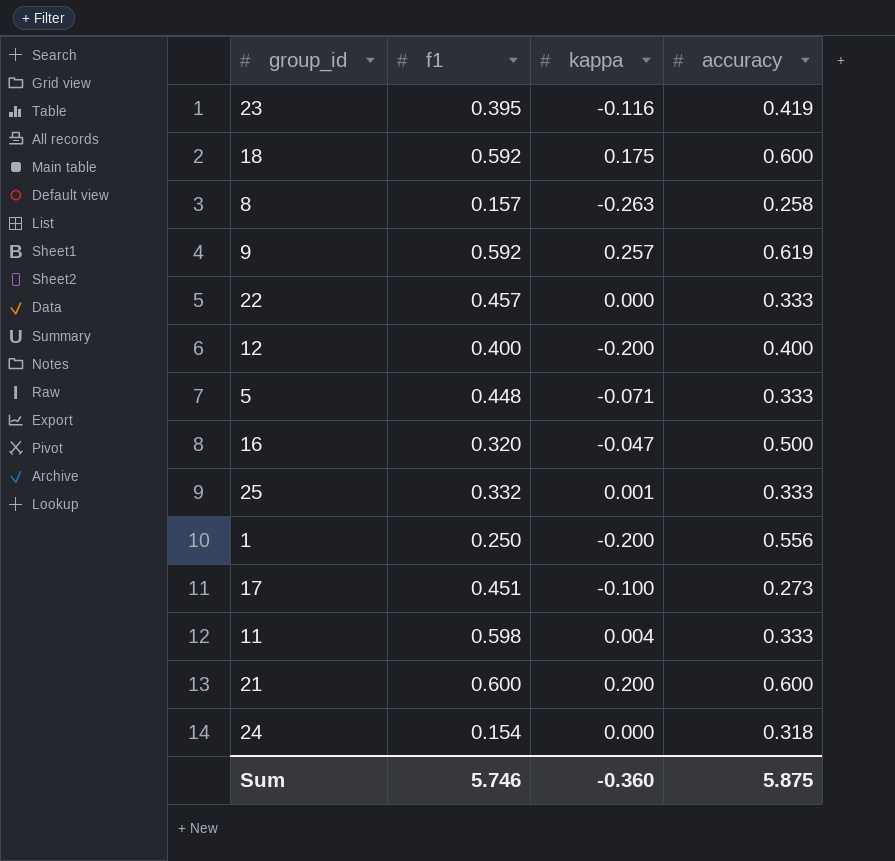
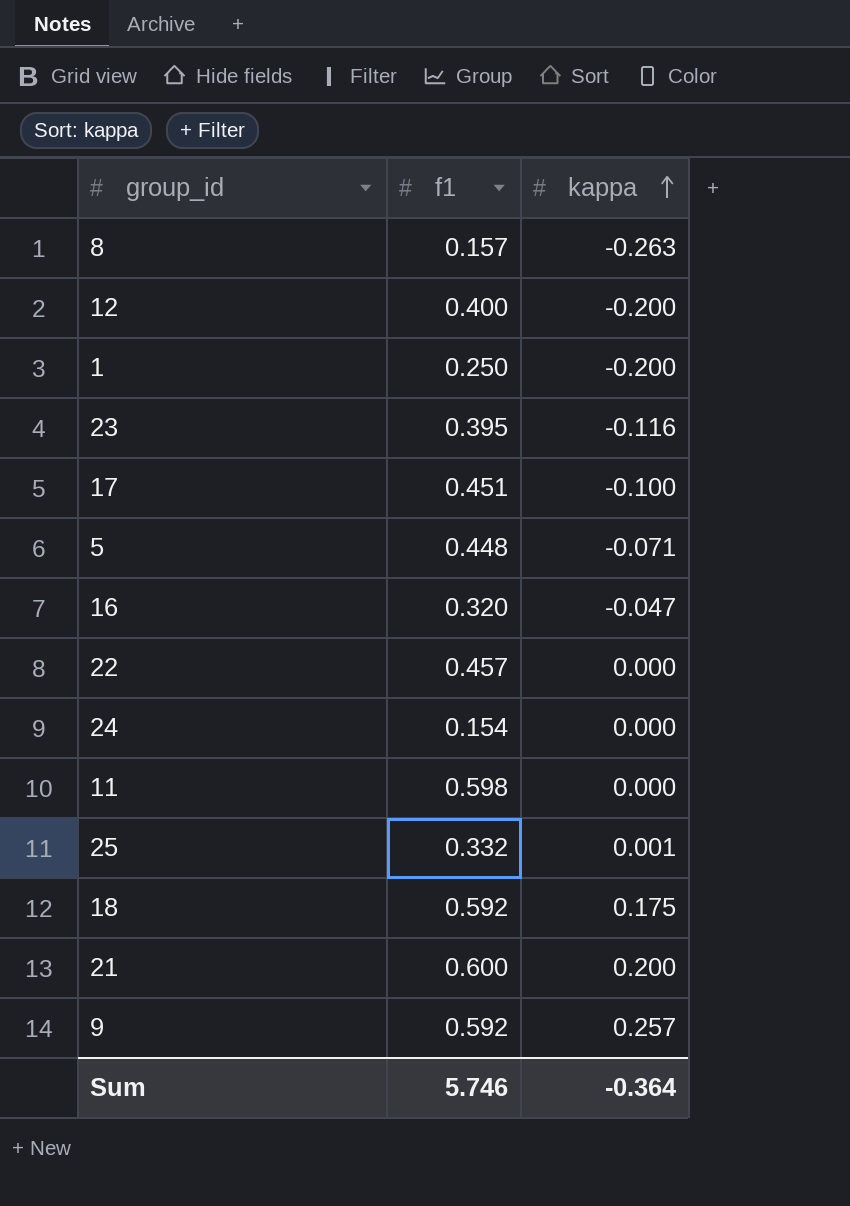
row order: none -> kappa ascending
column accuracy | position: 4 -> none
11 | kappa: 0.004 -> 0.000
Sum | kappa: -0.360 -> -0.364

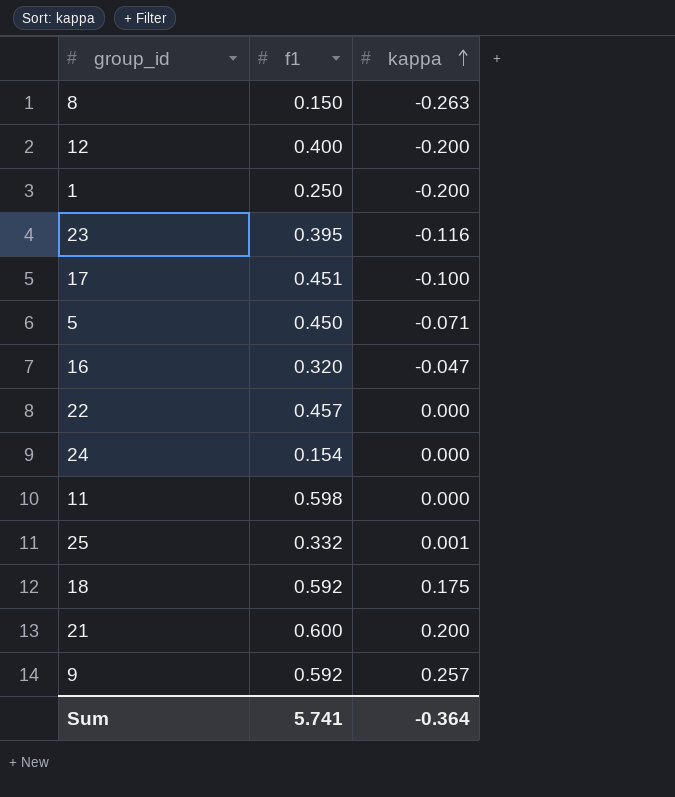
8 | f1: 0.157 -> 0.150
5 | f1: 0.448 -> 0.450
Sum | f1: 5.746 -> 5.741

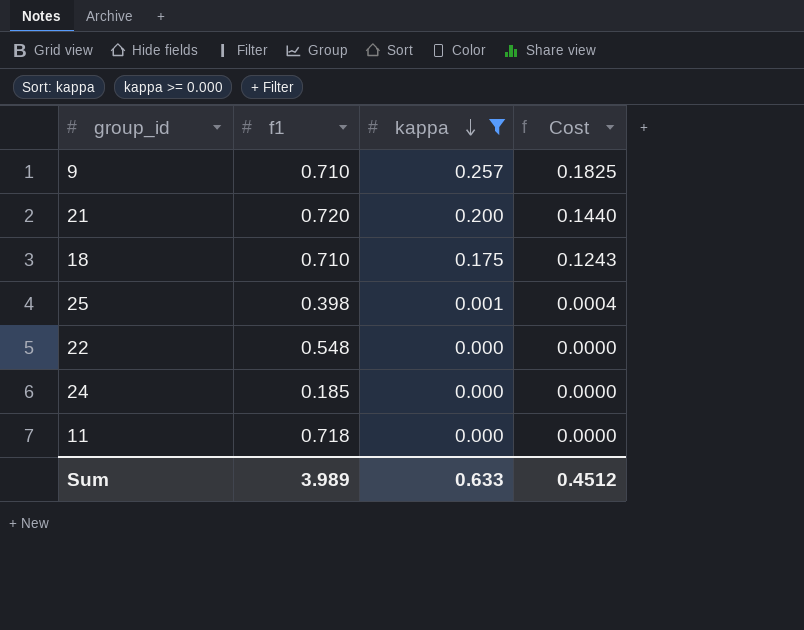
filter: none -> kappa >= 0.000
row order: kappa ascending -> kappa descending
column Cost | formula: none -> [f1] * [kappa]
9 | f1: 0.592 -> 0.710
21 | f1: 0.600 -> 0.720
18 | f1: 0.592 -> 0.710
25 | f1: 0.332 -> 0.398
22 | f1: 0.457 -> 0.548
24 | f1: 0.154 -> 0.185
11 | f1: 0.598 -> 0.718
Sum | f1: 5.741 -> 3.989
Sum | kappa: -0.364 -> 0.633

